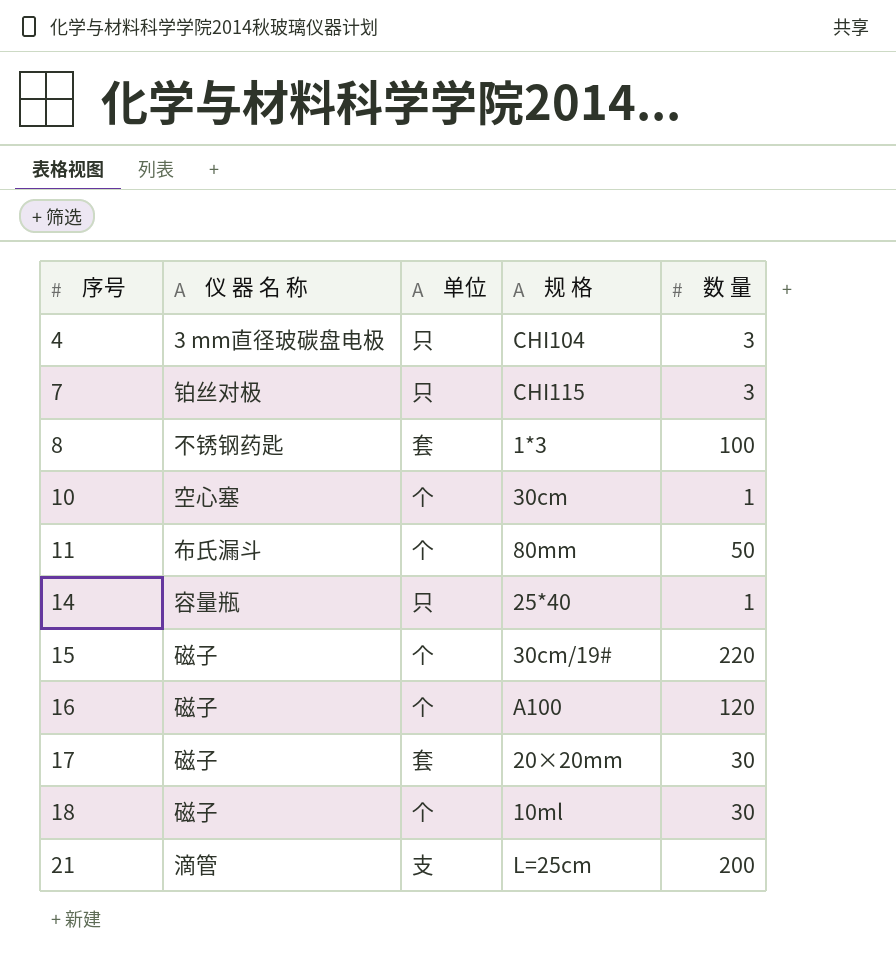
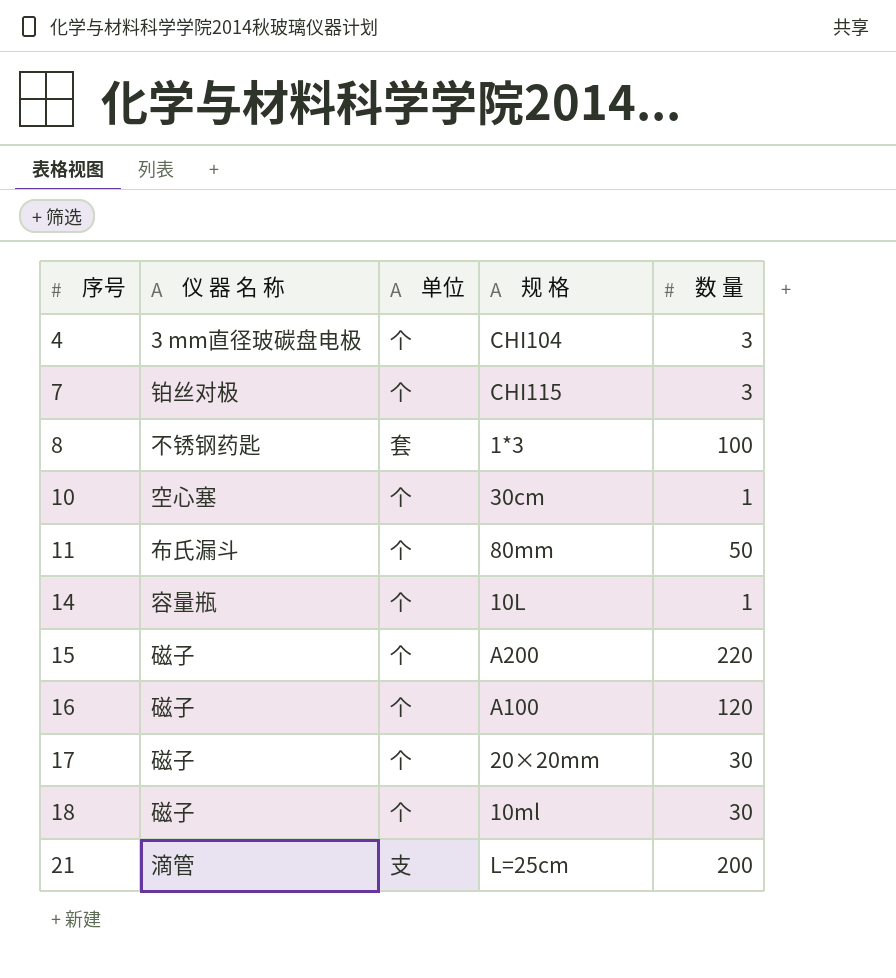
4 | 单位: 只 -> 个
7 | 单位: 只 -> 个
14 | 单位: 只 -> 个
14 | 规 格: 25*40 -> 10L
15 | 规 格: 30cm/19# -> A200
17 | 单位: 套 -> 个

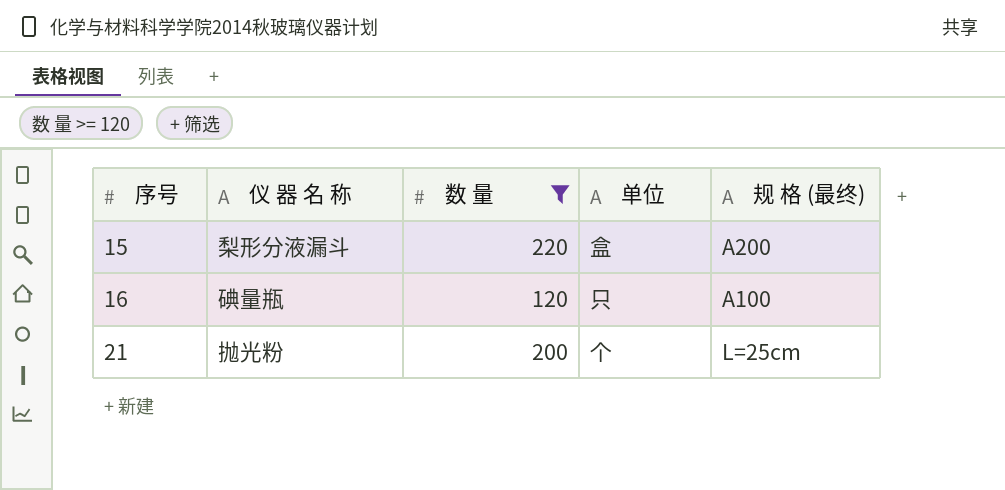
filter: none -> 数 量 >= 120
column 数 量 | position: 5 -> 3
column name: 规 格 -> 规 格 (最终)
15 | 仪 器 名 称: 磁子 -> 梨形分液漏斗
15 | 单位: 个 -> 盒
16 | 仪 器 名 称: 磁子 -> 碘量瓶
16 | 单位: 个 -> 只
21 | 仪 器 名 称: 滴管 -> 抛光粉
21 | 单位: 支 -> 个

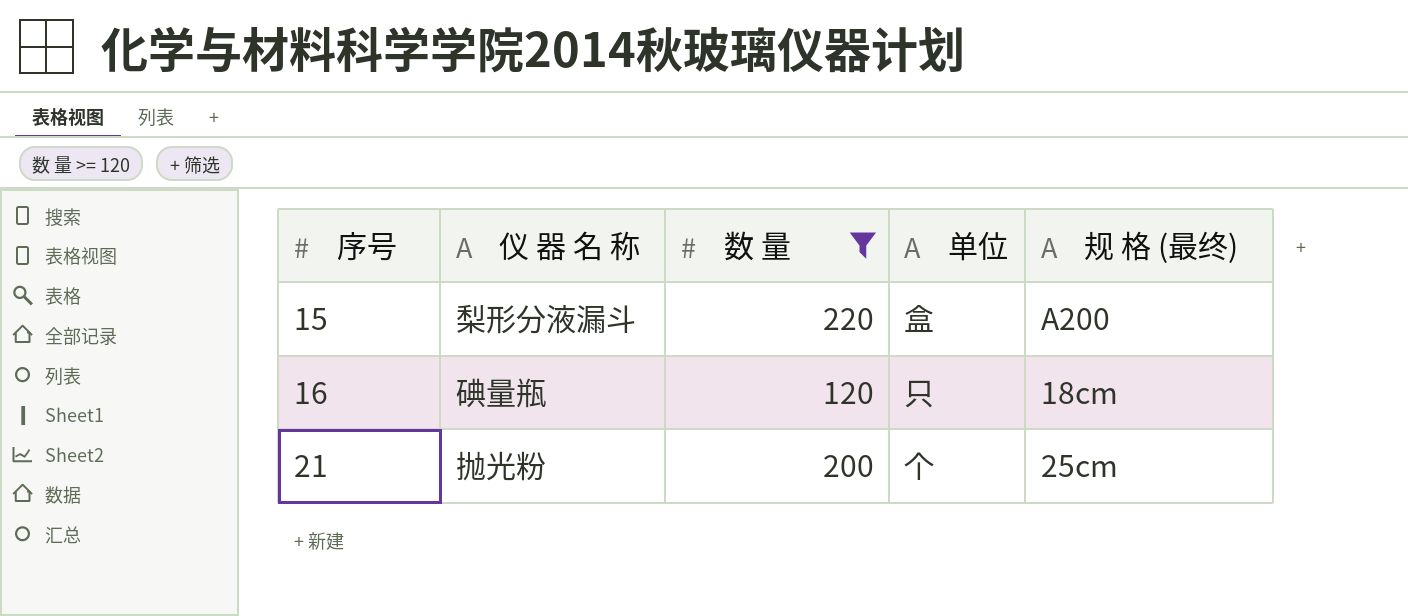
16 | 规 格 (最终): A100 -> 18cm
21 | 规 格 (最终): L=25cm -> 25cm

